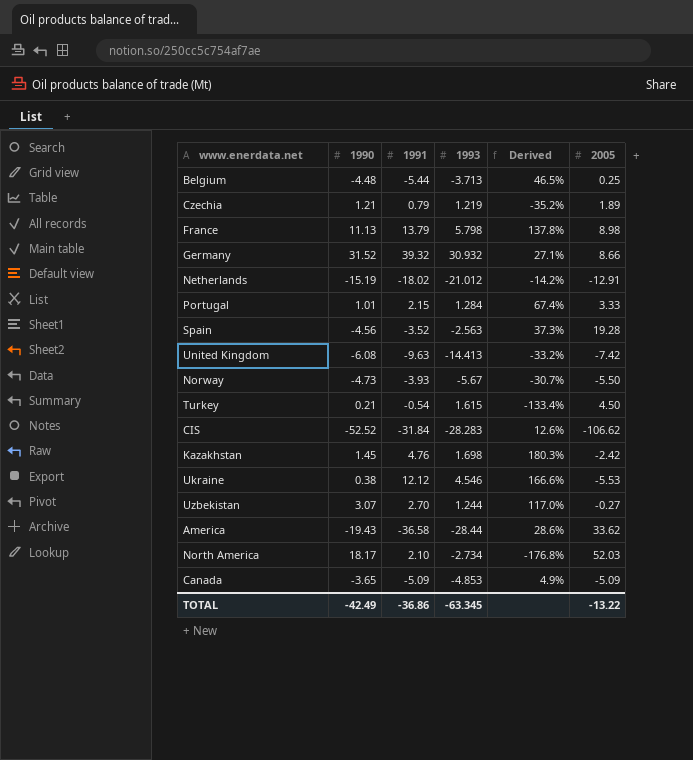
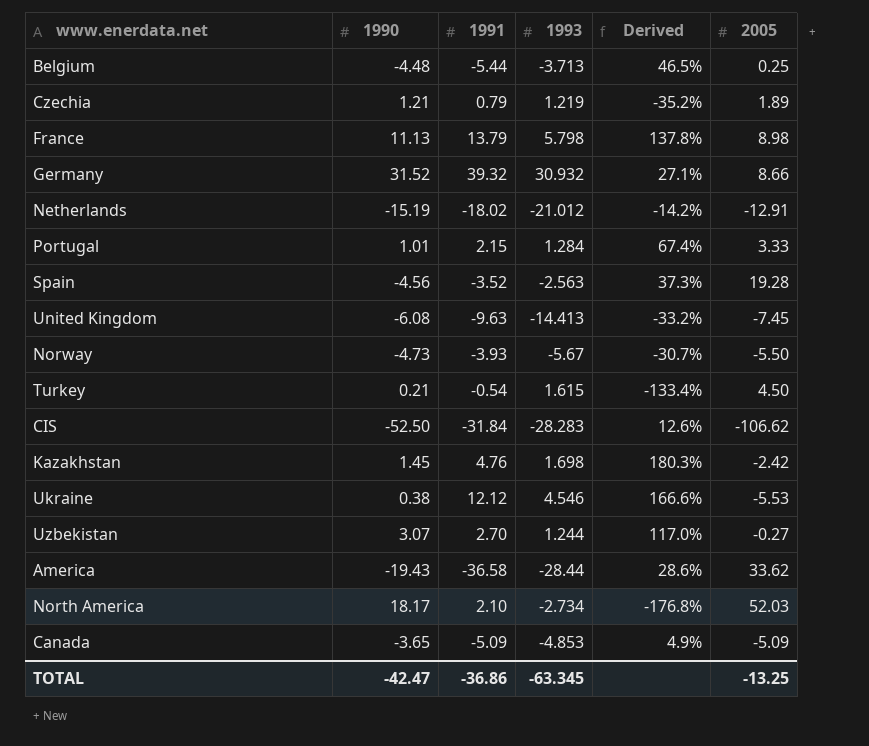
United Kingdom | 2005: -7.42 -> -7.45
CIS | 1990: -52.52 -> -52.50
TOTAL | 1990: -42.49 -> -42.47
TOTAL | 2005: -13.22 -> -13.25

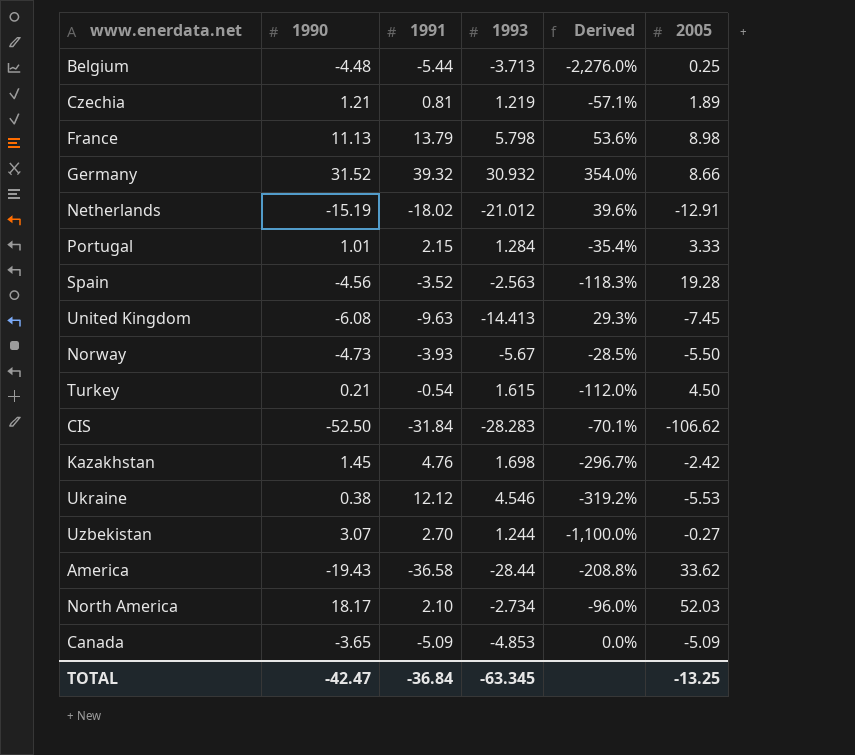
column Derived | formula: ([1991] - [1993]) / [1993] -> ([1991] - [2005]) / [2005]
Czechia | 1991: 0.79 -> 0.81
TOTAL | 1991: -36.86 -> -36.84

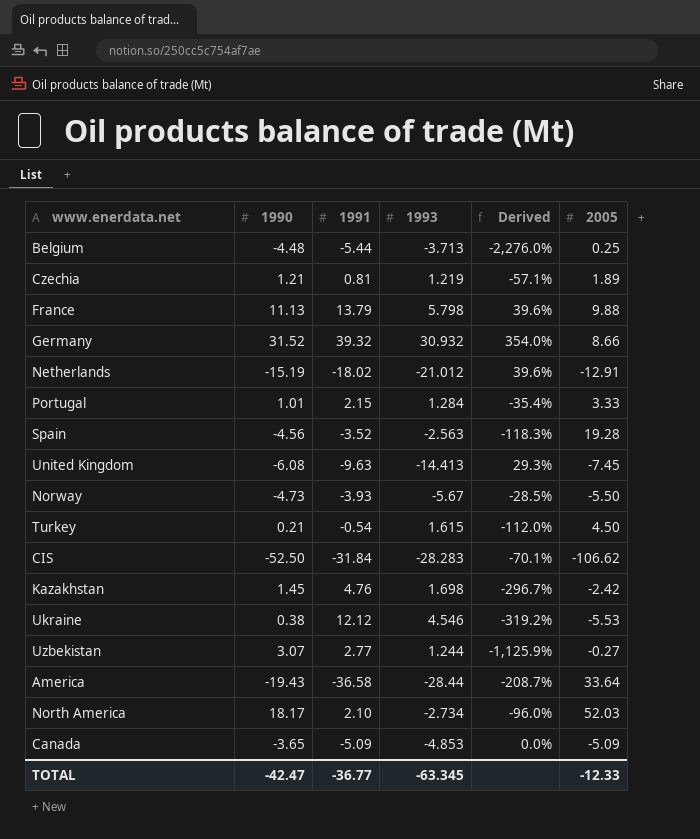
France | Derived: 53.6% -> 39.6%
France | 2005: 8.98 -> 9.88
Uzbekistan | 1991: 2.70 -> 2.77
Uzbekistan | Derived: -1,100.0% -> -1,125.9%
America | Derived: -208.8% -> -208.7%
America | 2005: 33.62 -> 33.64
TOTAL | 1991: -36.84 -> -36.77
TOTAL | 2005: -13.25 -> -12.33

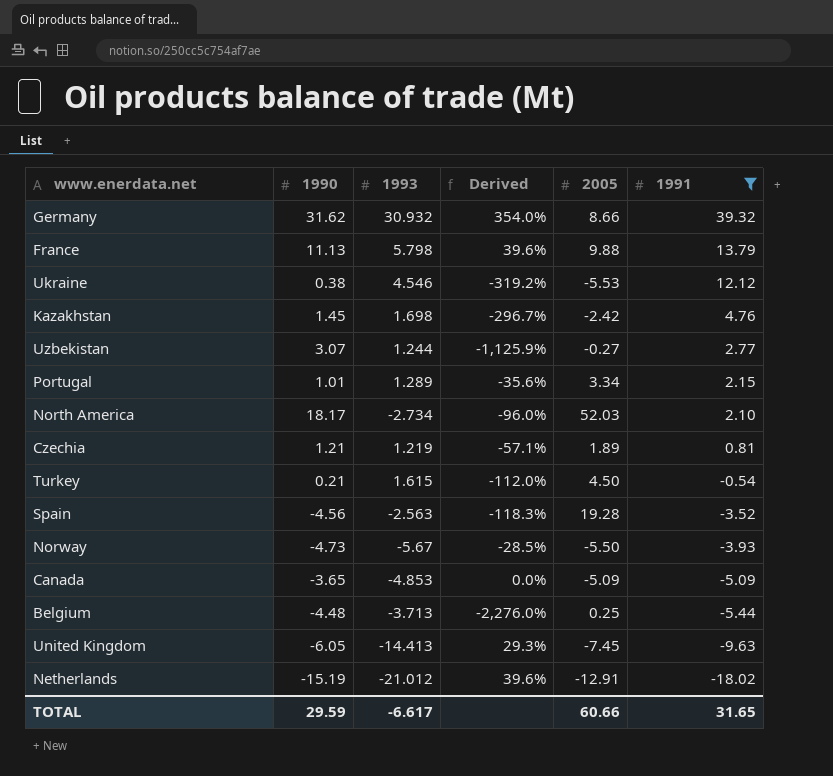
filter: none -> 1991 >= -18.02
row order: none -> 1991 descending
column 1991 | position: 3 -> 6
Germany | 1990: 31.52 -> 31.62
Portugal | 1993: 1.284 -> 1.289
Portugal | Derived: -35.4% -> -35.6%
Portugal | 2005: 3.33 -> 3.34
United Kingdom | 1990: -6.08 -> -6.05
TOTAL | 1990: -42.47 -> 29.59
TOTAL | 1993: -63.345 -> -6.617
TOTAL | 2005: -12.33 -> 60.66
TOTAL | 1991: -36.77 -> 31.65

